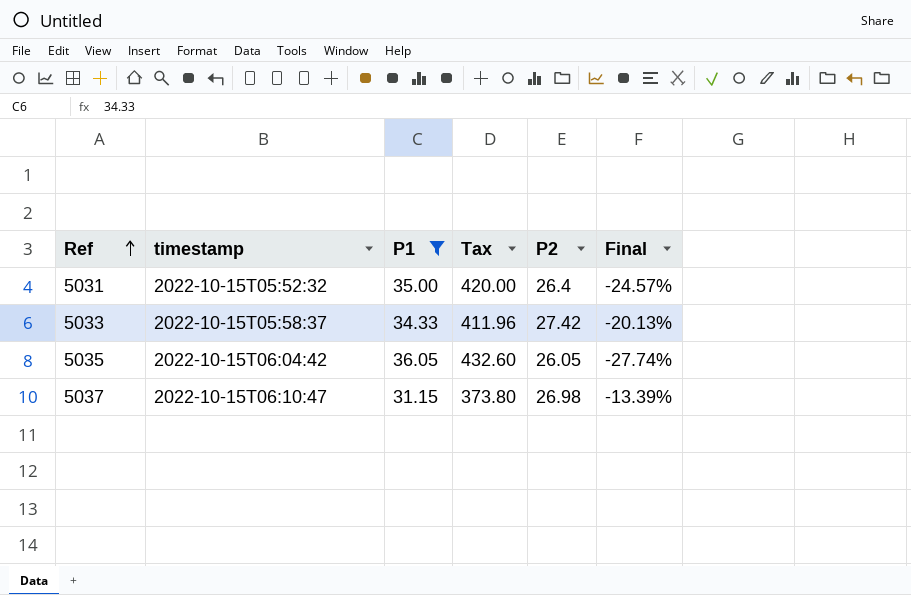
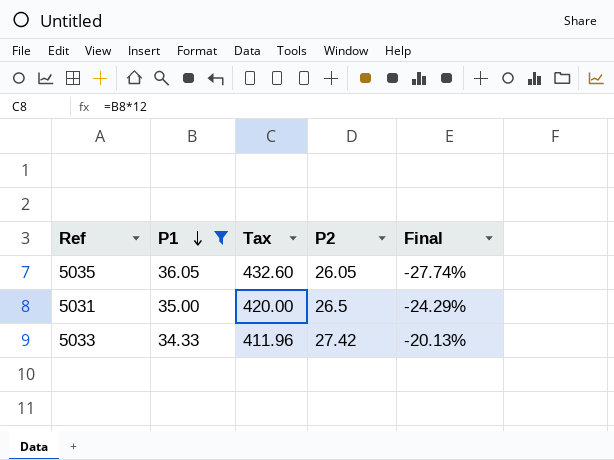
row order: Ref ascending -> P1 descending
column timestamp | position: 2 -> none
row 5037: 2022-10-15T06:10:47 | 31.15 | 373.80 | 26.98 | -13.39% -> none
5031 | P2: 26.4 -> 26.5
5031 | Final: -24.57% -> -24.29%

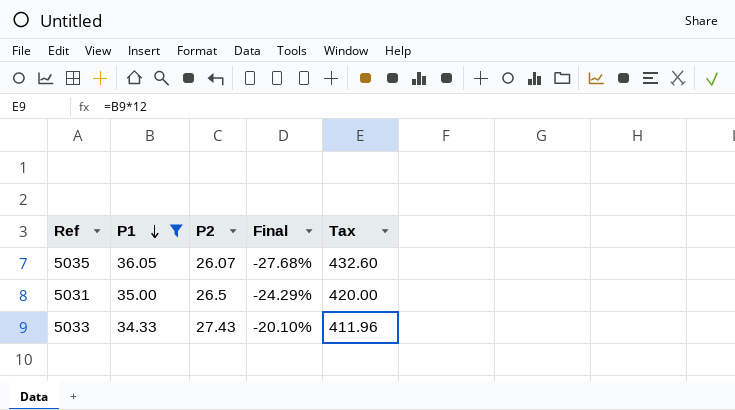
column Tax | position: 3 -> 5
5035 | P2: 26.05 -> 26.07
5035 | Final: -27.74% -> -27.68%
5033 | P2: 27.42 -> 27.43
5033 | Final: -20.13% -> -20.10%

